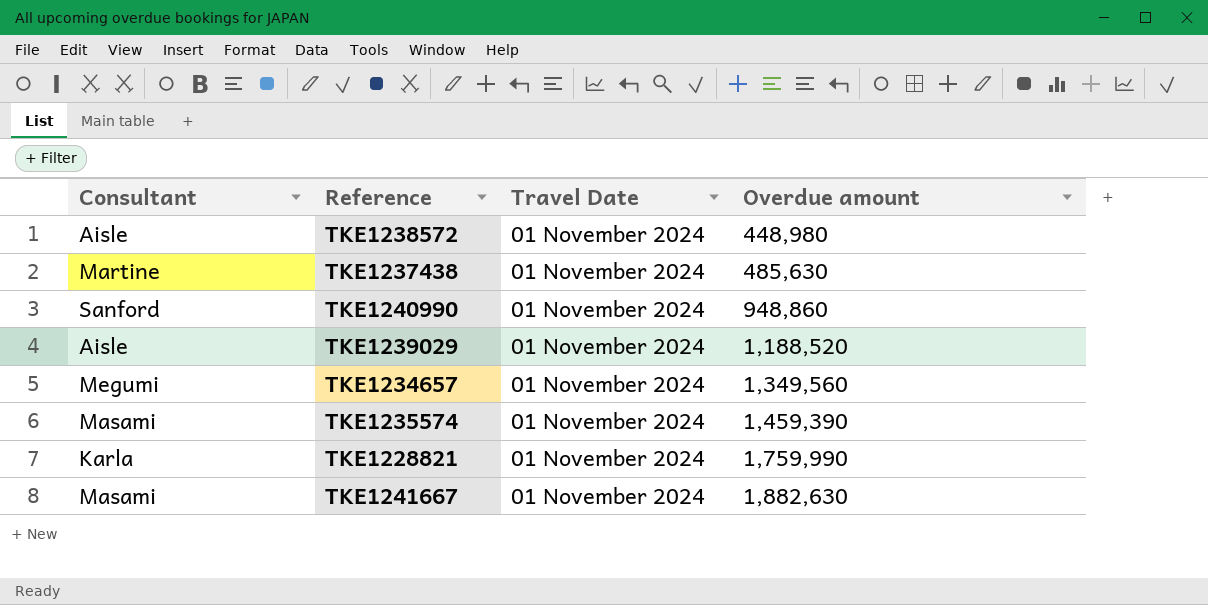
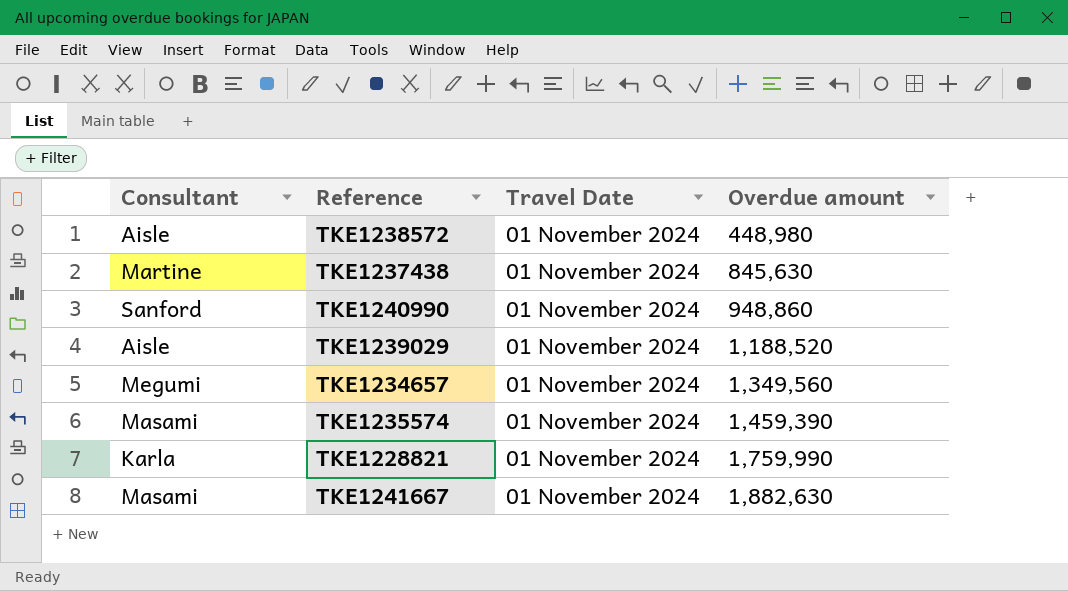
TKE1237438 | Overdue amount: 485,630 -> 845,630

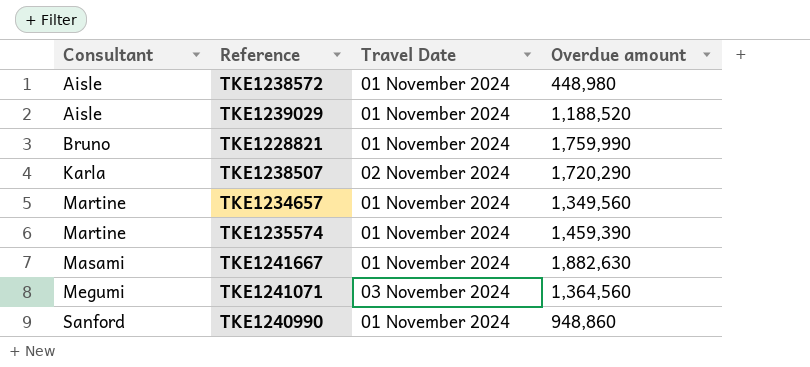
row order: Overdue amount ascending -> Consultant ascending
row TKE1237438: Martine | 01 November 2024 | 845,630 -> none
TKE1228821 | Consultant: Karla -> Bruno
row TKE1238507: none -> Karla | 02 November 2024 | 1,720,290
TKE1234657 | Consultant: Megumi -> Martine
TKE1235574 | Consultant: Masami -> Martine
row TKE1241071: none -> Megumi | 03 November 2024 | 1,364,560

